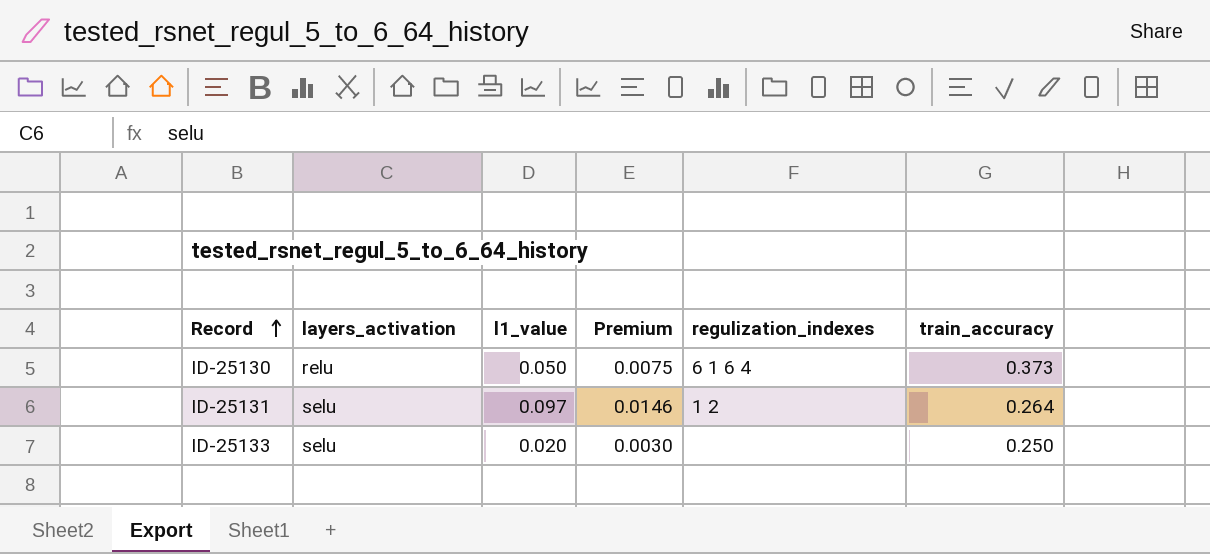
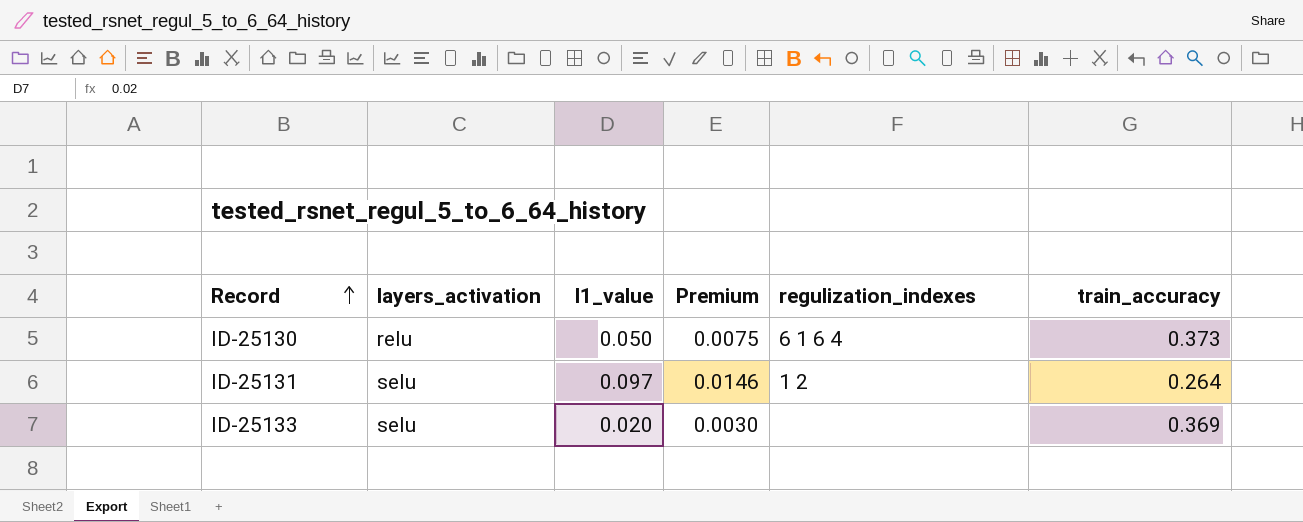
ID-25133 | train_accuracy: 0.250 -> 0.369

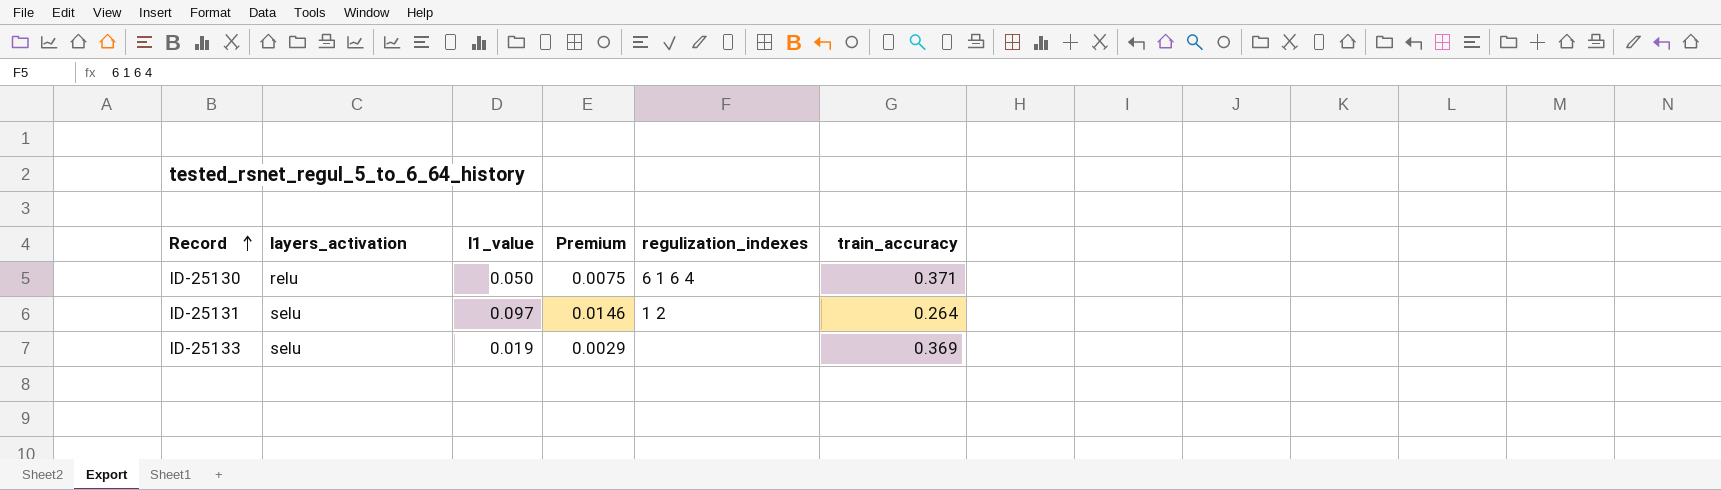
ID-25130 | train_accuracy: 0.373 -> 0.371
ID-25133 | l1_value: 0.020 -> 0.019
ID-25133 | Premium: 0.0030 -> 0.0029

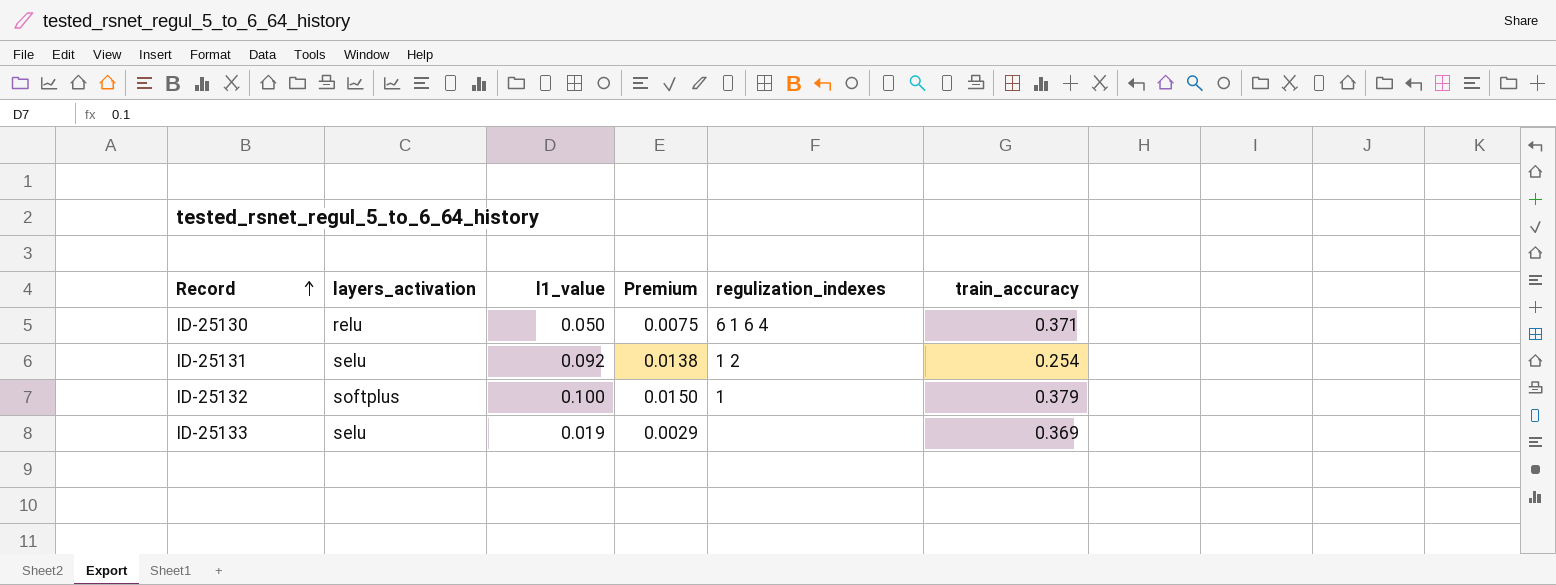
ID-25131 | l1_value: 0.097 -> 0.092
ID-25131 | Premium: 0.0146 -> 0.0138
ID-25131 | train_accuracy: 0.264 -> 0.254
row ID-25132: none -> softplus | 0.100 | 0.0150 | 1 | 0.379

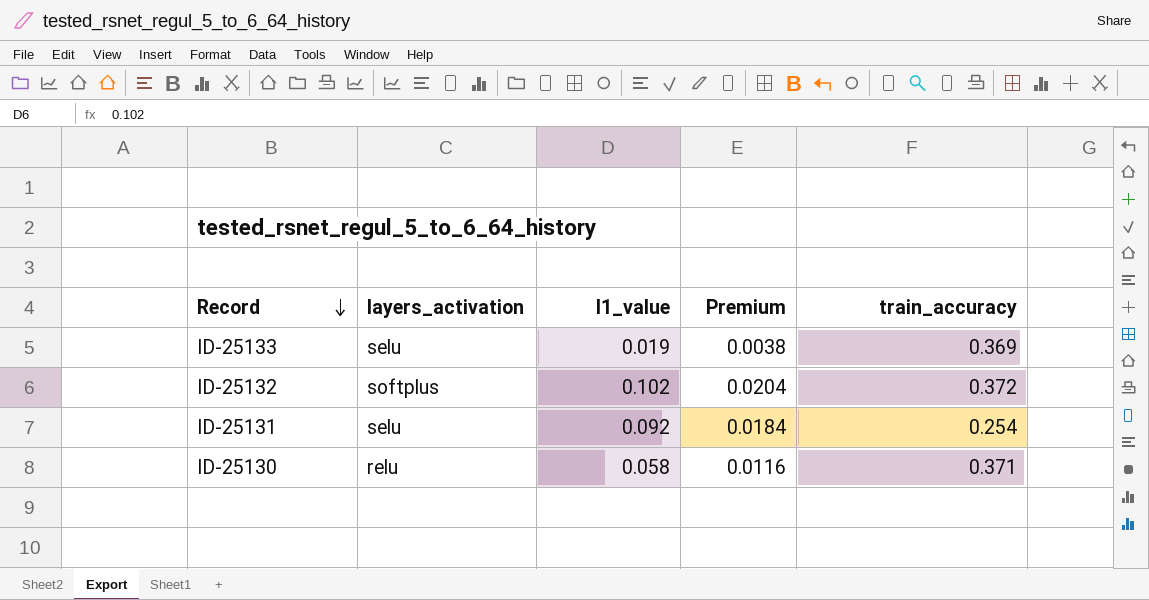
row order: Record ascending -> Record descending
column regulization_indexes | position: 5 -> none
column Premium | formula: [l1_value] * 0.15 -> [l1_value] * 0.2
ID-25132 | l1_value: 0.100 -> 0.102
ID-25132 | train_accuracy: 0.379 -> 0.372
ID-25130 | l1_value: 0.050 -> 0.058

